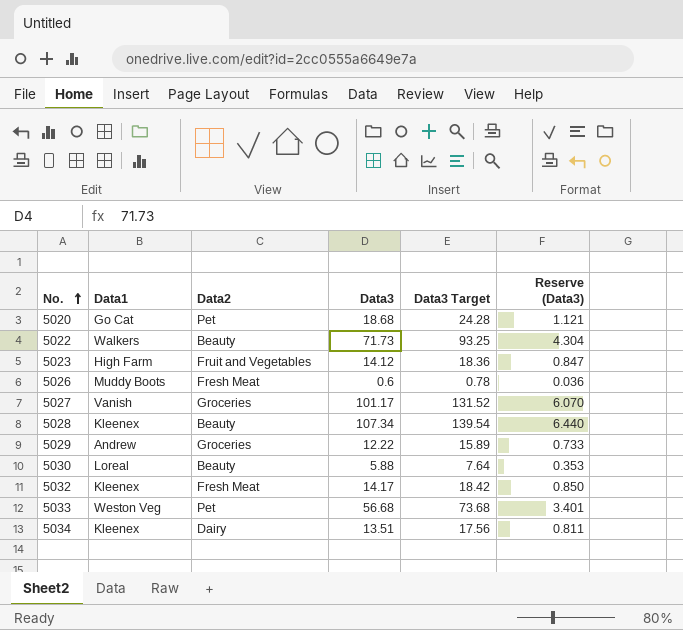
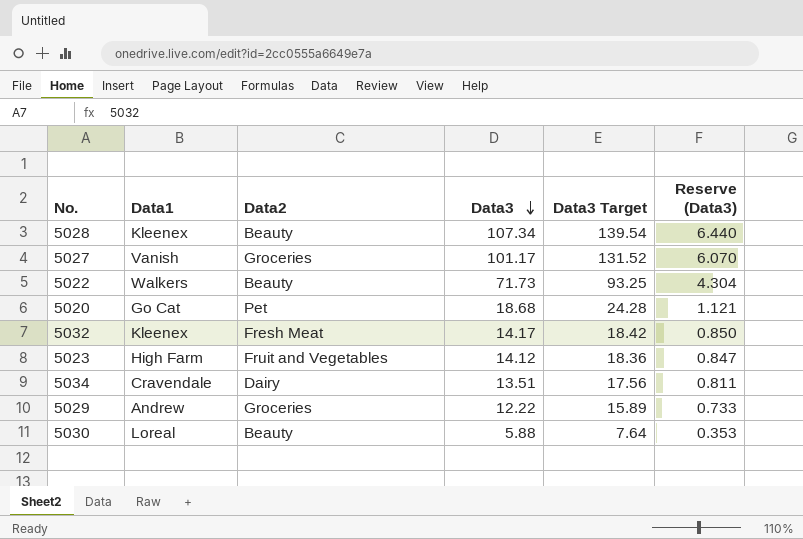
row order: No. ascending -> Data3 descending
row 5026: Muddy Boots | Fresh Meat | 0.6 | 0.78 | 0.036 -> none
row 5033: Weston Veg | Pet | 56.68 | 73.68 | 3.401 -> none
5034 | Data1: Kleenex -> Cravendale

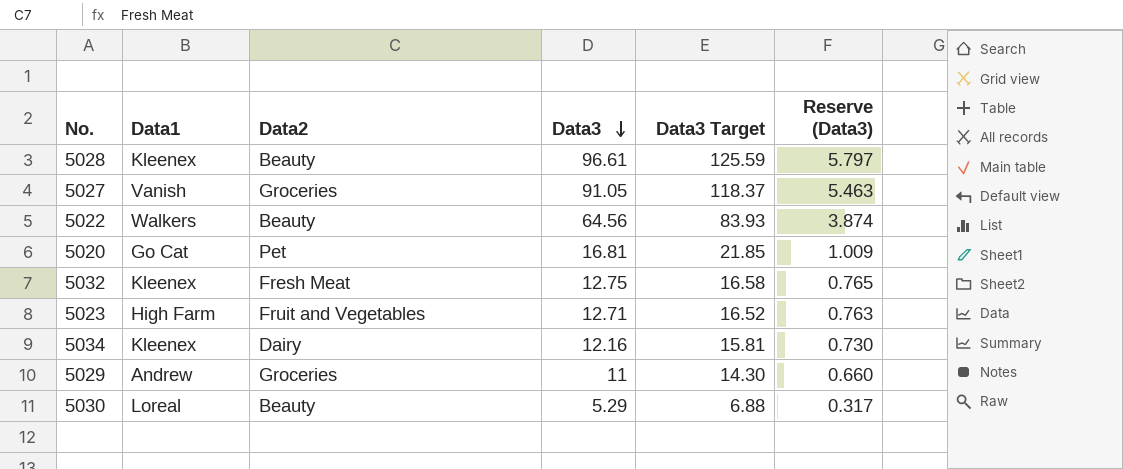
5028 | Data3: 107.34 -> 96.61
5028 | Data3 Target: 139.54 -> 125.59
5028 | Reserve (Data3): 6.440 -> 5.797
5027 | Data3: 101.17 -> 91.05
5027 | Data3 Target: 131.52 -> 118.37
5027 | Reserve (Data3): 6.070 -> 5.463
5022 | Data3: 71.73 -> 64.56
5022 | Data3 Target: 93.25 -> 83.93
5022 | Reserve (Data3): 4.304 -> 3.874
5020 | Data3: 18.68 -> 16.81
5020 | Data3 Target: 24.28 -> 21.85
5020 | Reserve (Data3): 1.121 -> 1.009
5032 | Data3: 14.17 -> 12.75
5032 | Data3 Target: 18.42 -> 16.58
5032 | Reserve (Data3): 0.850 -> 0.765
5023 | Data3: 14.12 -> 12.71
5023 | Data3 Target: 18.36 -> 16.52
5023 | Reserve (Data3): 0.847 -> 0.763
5034 | Data1: Cravendale -> Kleenex
5034 | Data3: 13.51 -> 12.16
5034 | Data3 Target: 17.56 -> 15.81
5034 | Reserve (Data3): 0.811 -> 0.730
5029 | Data3: 12.22 -> 11
5029 | Data3 Target: 15.89 -> 14.30
5029 | Reserve (Data3): 0.733 -> 0.660
5030 | Data3: 5.88 -> 5.29
5030 | Data3 Target: 7.64 -> 6.88
5030 | Reserve (Data3): 0.353 -> 0.317

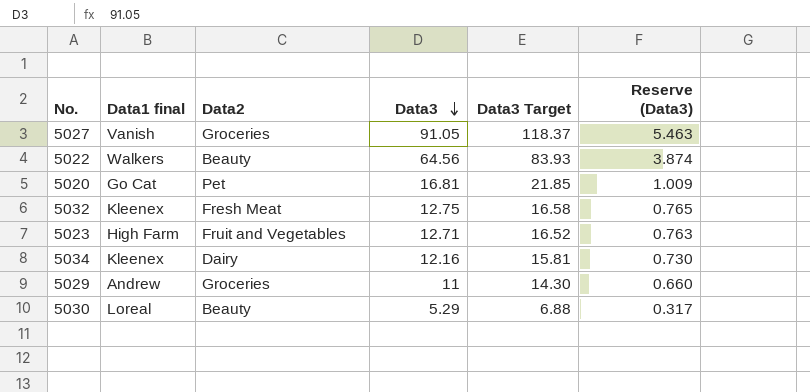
column name: Data1 -> Data1 final
row 5028: Kleenex | Beauty | 96.61 | 125.59 | 5.797 -> none

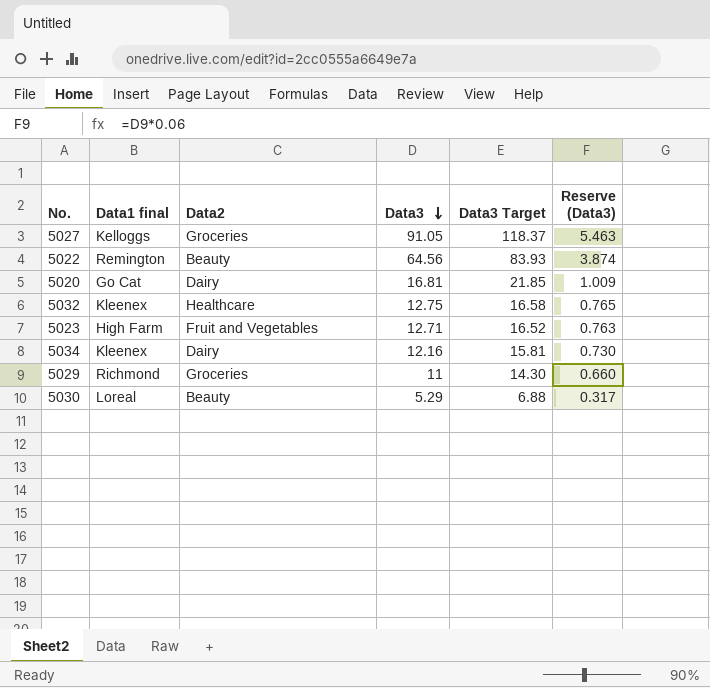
5027 | Data1 final: Vanish -> Kelloggs
5022 | Data1 final: Walkers -> Remington
5020 | Data2: Pet -> Dairy
5032 | Data2: Fresh Meat -> Healthcare
5029 | Data1 final: Andrew -> Richmond

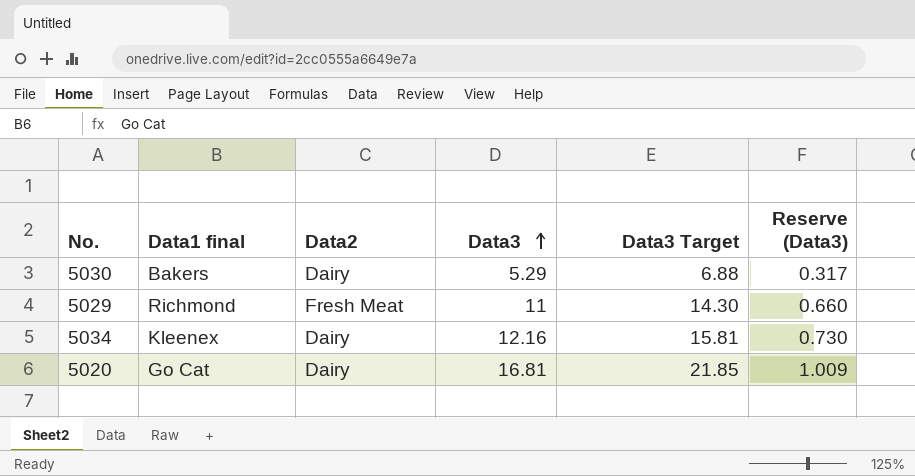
row order: Data3 descending -> Data3 ascending
row 5027: Kelloggs | Groceries | 91.05 | 118.37 | 5.463 -> none
row 5022: Remington | Beauty | 64.56 | 83.93 | 3.874 -> none
row 5032: Kleenex | Healthcare | 12.75 | 16.58 | 0.765 -> none
row 5023: High Farm | Fruit and Vegetables | 12.71 | 16.52 | 0.763 -> none
5030 | Data1 final: Loreal -> Bakers
5030 | Data2: Beauty -> Dairy
5029 | Data2: Groceries -> Fresh Meat

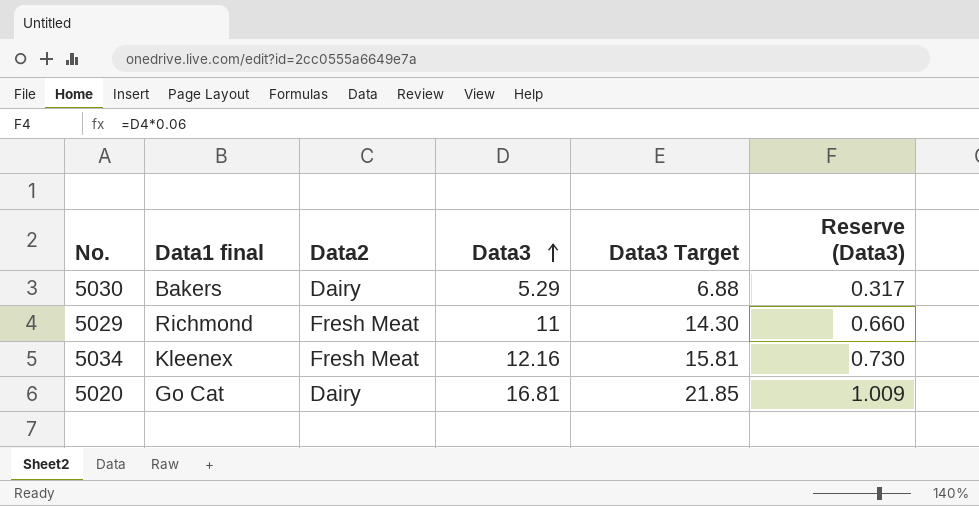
5034 | Data2: Dairy -> Fresh Meat

